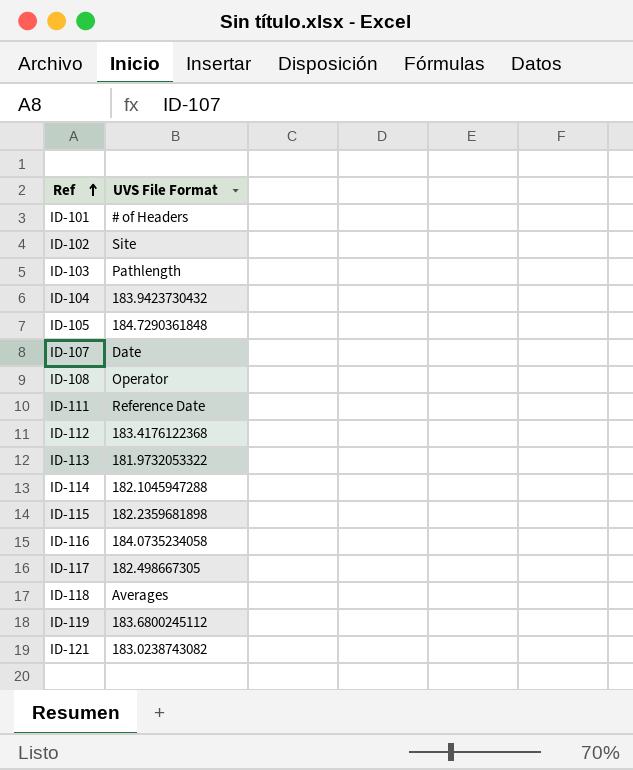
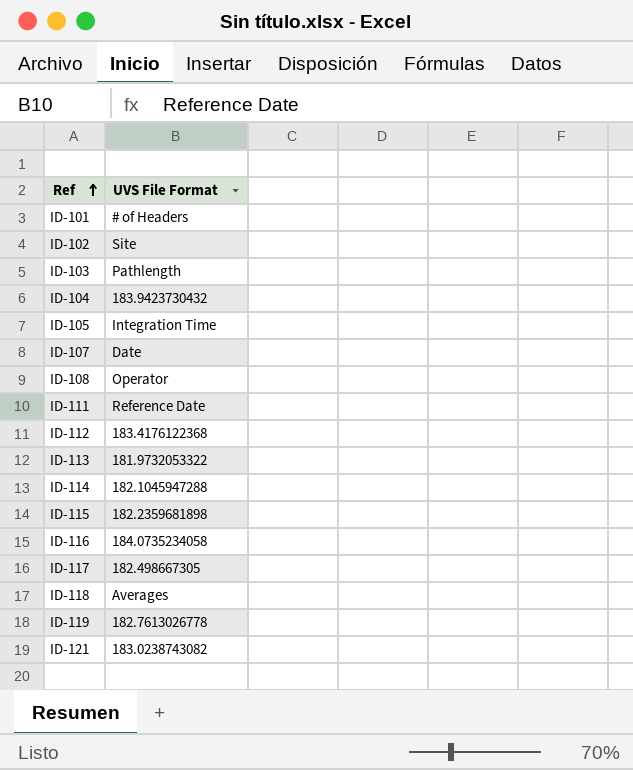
ID-105 | UVS File Format: 184.7290361848 -> Integration Time
ID-119 | UVS File Format: 183.6800245112 -> 182.7613026778

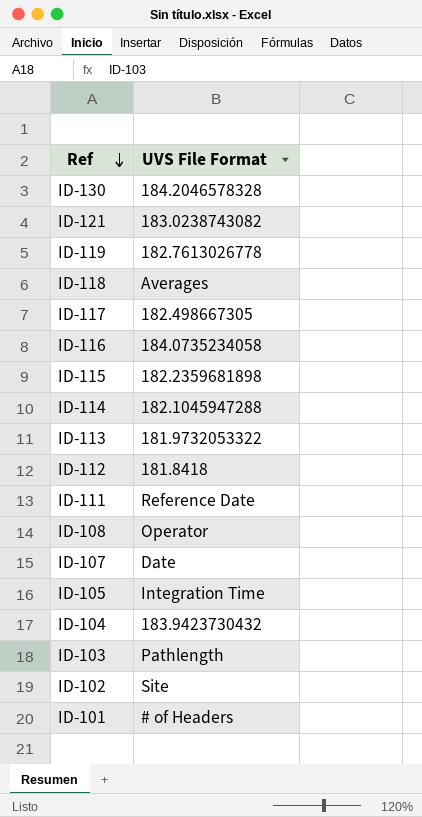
row order: Ref ascending -> Ref descending
row ID-130: none -> 184.2046578328
ID-112 | UVS File Format: 183.4176122368 -> 181.8418

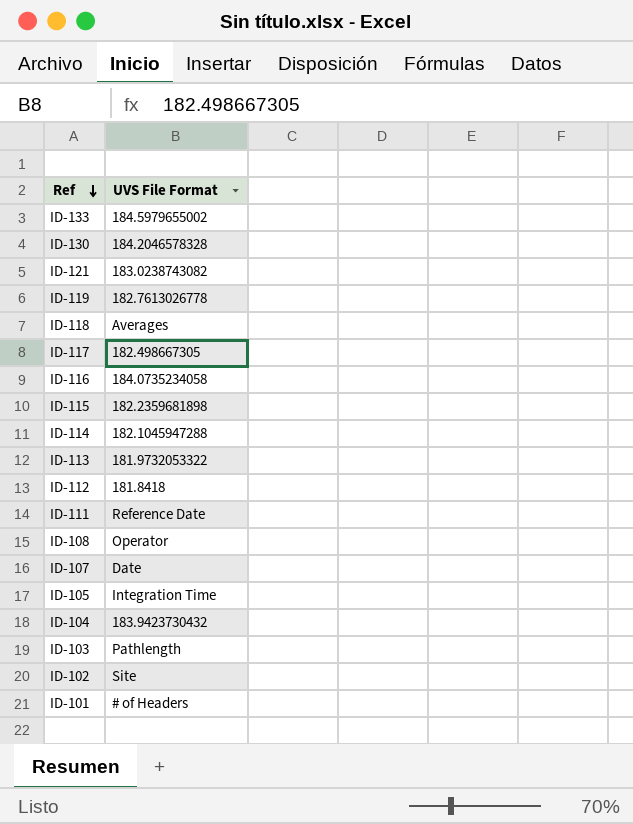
row ID-133: none -> 184.5979655002

